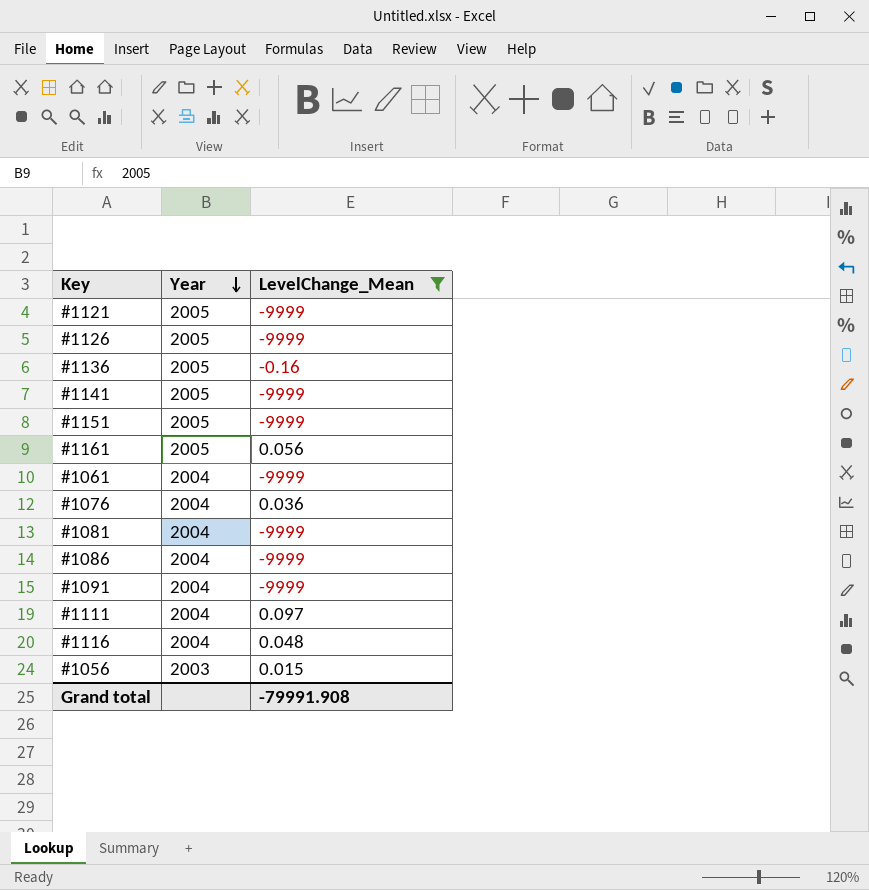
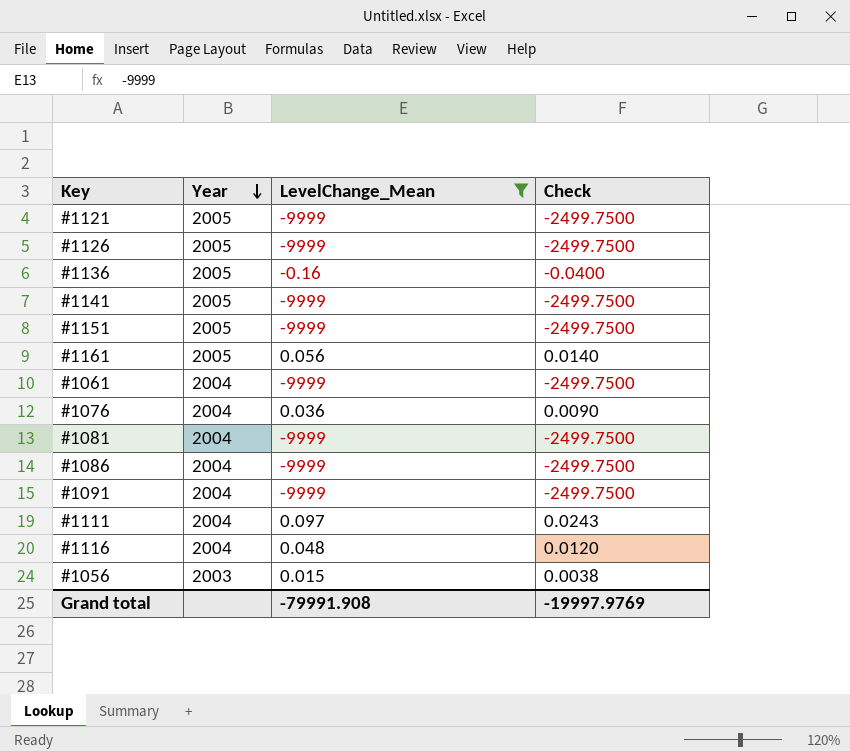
column Check | formula: none -> [LevelChange_Mean] * 0.25

